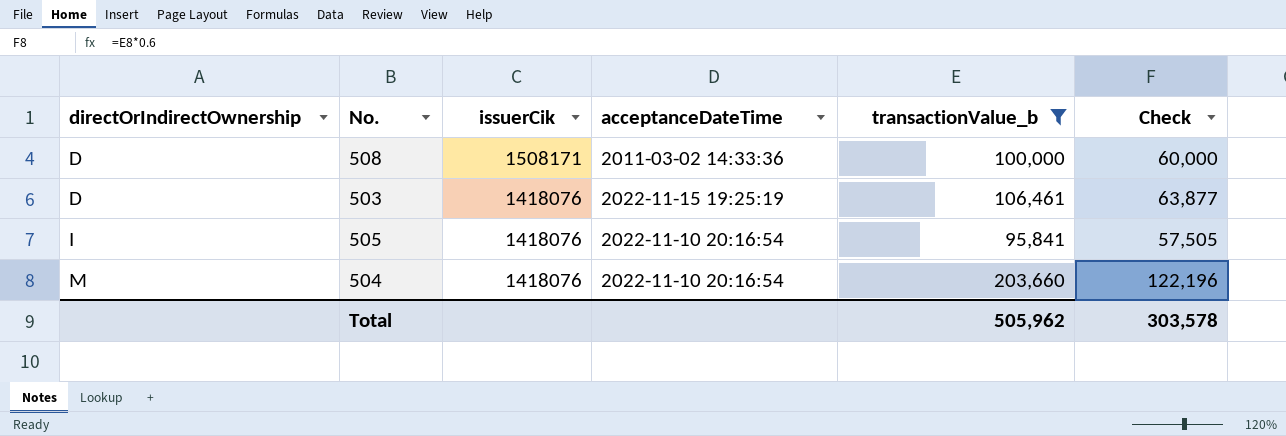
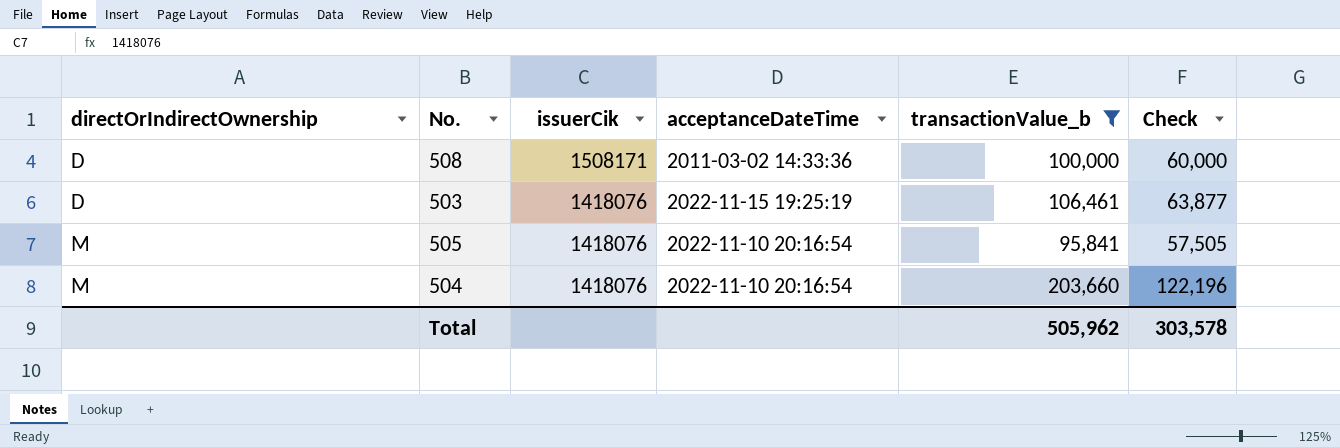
505 | directOrIndirectOwnership: I -> M

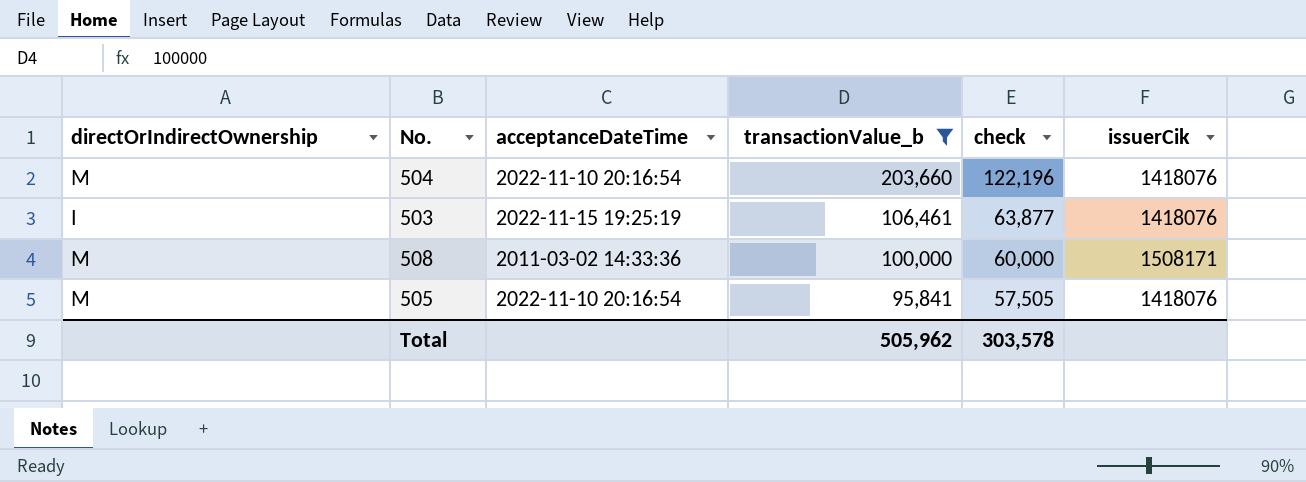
row order: directOrIndirectOwnership ascending -> transactionValue_b descending
column name: Check -> check
column issuerCik | position: 3 -> 6
503 | directOrIndirectOwnership: D -> I
508 | directOrIndirectOwnership: D -> M

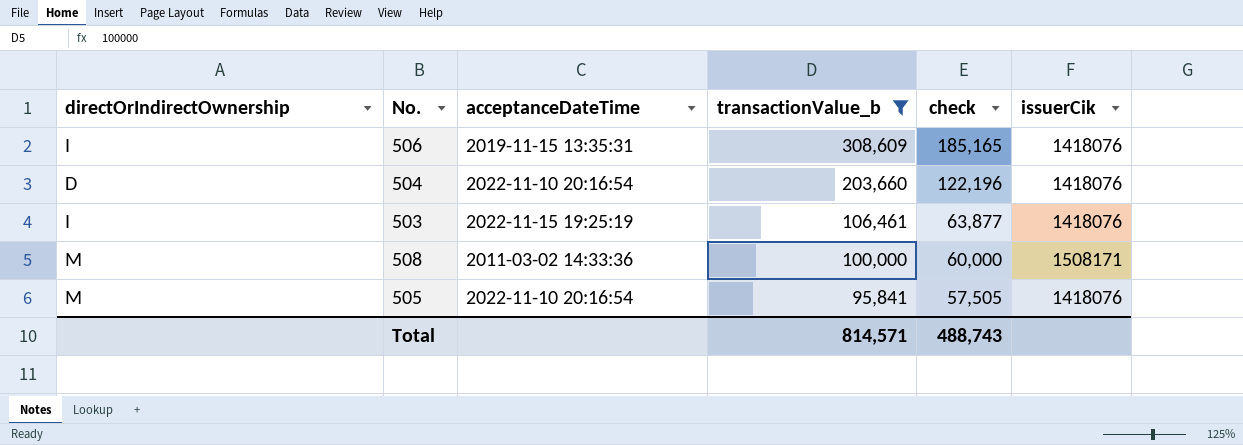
row 506: none -> I | 2019-11-15 13:35:31 | 308,609 | 185,165 | 1418076
504 | directOrIndirectOwnership: M -> D
Total | transactionValue_b: 505,962 -> 814,571
Total | check: 303,578 -> 488,743

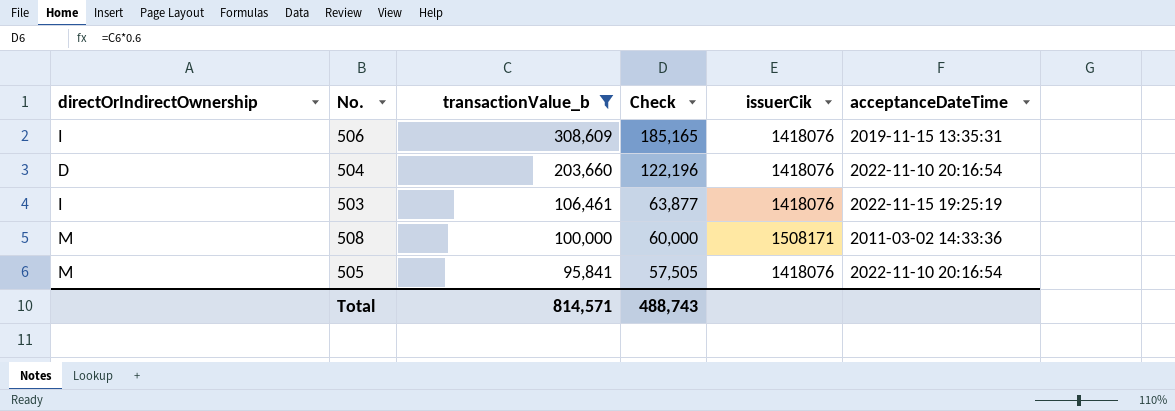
column name: check -> Check
column acceptanceDateTime | position: 3 -> 6

